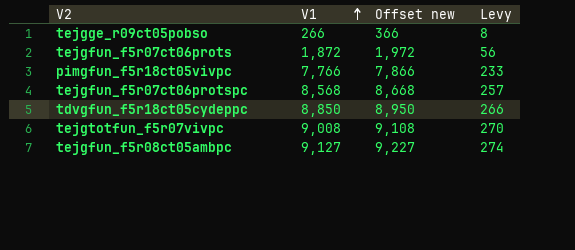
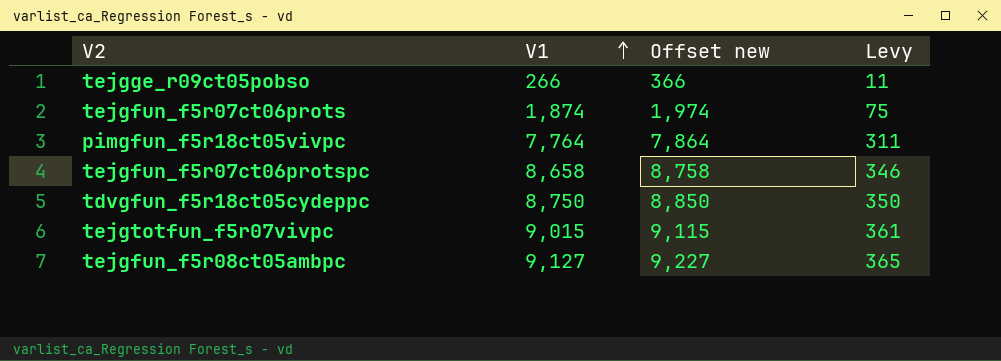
column Levy | formula: [V1] * 0.03 -> [V1] * 0.04
tejgfun_f5r07ct06prots | V1: 1,872 -> 1,874
tejgfun_f5r07ct06prots | Offset new: 1,972 -> 1,974
pimgfun_f5r18ct05vivpc | V1: 7,766 -> 7,764
pimgfun_f5r18ct05vivpc | Offset new: 7,866 -> 7,864
tejgfun_f5r07ct06protspc | V1: 8,568 -> 8,658
tejgfun_f5r07ct06protspc | Offset new: 8,668 -> 8,758
tdvgfun_f5r18ct05cydeppc | V1: 8,850 -> 8,750
tdvgfun_f5r18ct05cydeppc | Offset new: 8,950 -> 8,850
tejgtotfun_f5r07vivpc | V1: 9,008 -> 9,015
tejgtotfun_f5r07vivpc | Offset new: 9,108 -> 9,115

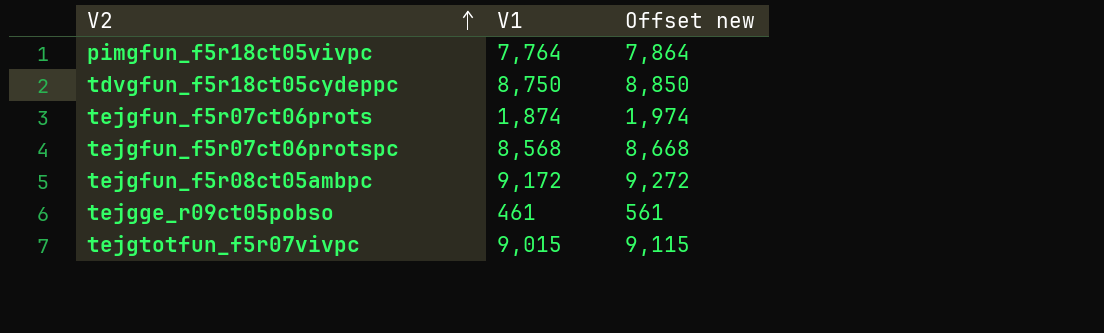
row order: V1 ascending -> V2 ascending
column Levy | formula: [V1] * 0.04 -> none
tejgfun_f5r07ct06protspc | V1: 8,658 -> 8,568
tejgfun_f5r07ct06protspc | Offset new: 8,758 -> 8,668
tejgfun_f5r08ct05ambpc | V1: 9,127 -> 9,172
tejgfun_f5r08ct05ambpc | Offset new: 9,227 -> 9,272
tejgge_r09ct05pobso | V1: 266 -> 461
tejgge_r09ct05pobso | Offset new: 366 -> 561

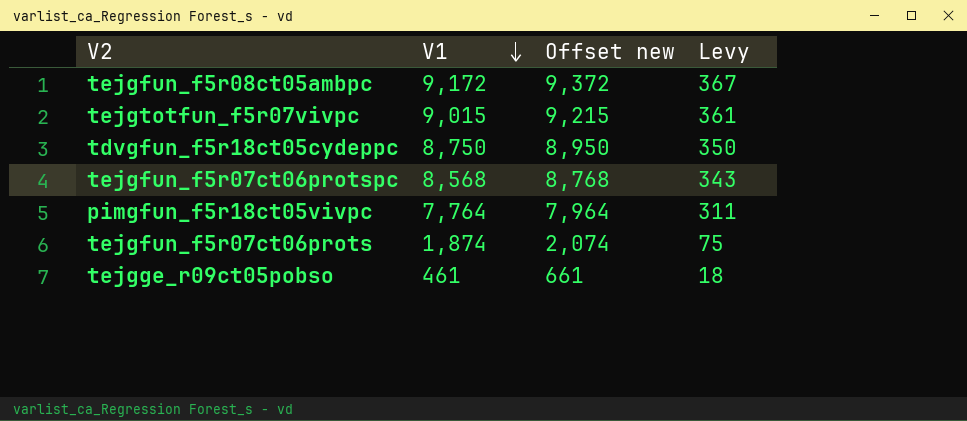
row order: V2 ascending -> V1 descending
column Offset new | formula: [V1] + 100 -> [V1] + 200
column Levy | formula: none -> [V1] * 0.04

